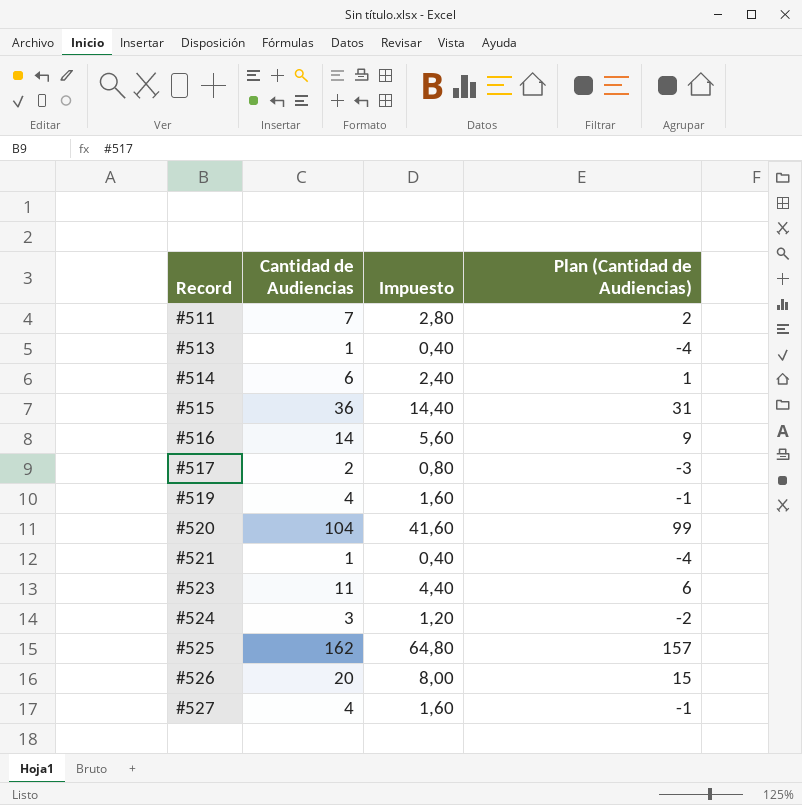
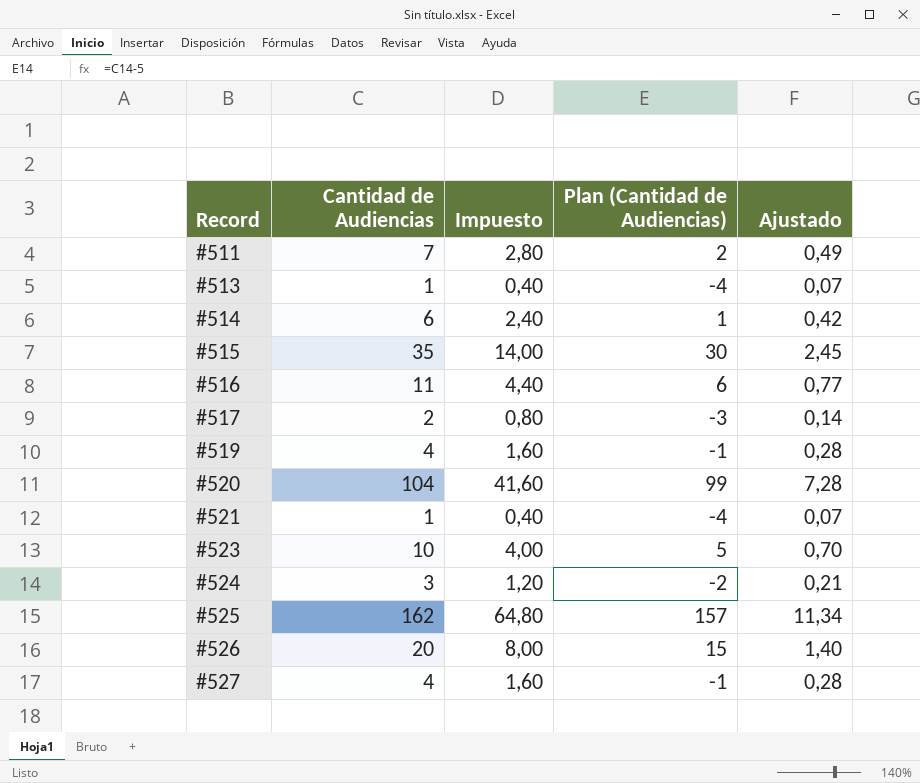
column Ajustado | formula: none -> [Cantidad de Audiencias] * 0,07
#515 | Cantidad de Audiencias: 36 -> 35
#515 | Impuesto: 14,40 -> 14,00
#515 | Plan (Cantidad de Audiencias): 31 -> 30
#516 | Cantidad de Audiencias: 14 -> 11
#516 | Impuesto: 5,60 -> 4,40
#516 | Plan (Cantidad de Audiencias): 9 -> 6
#523 | Cantidad de Audiencias: 11 -> 10
#523 | Impuesto: 4,40 -> 4,00
#523 | Plan (Cantidad de Audiencias): 6 -> 5

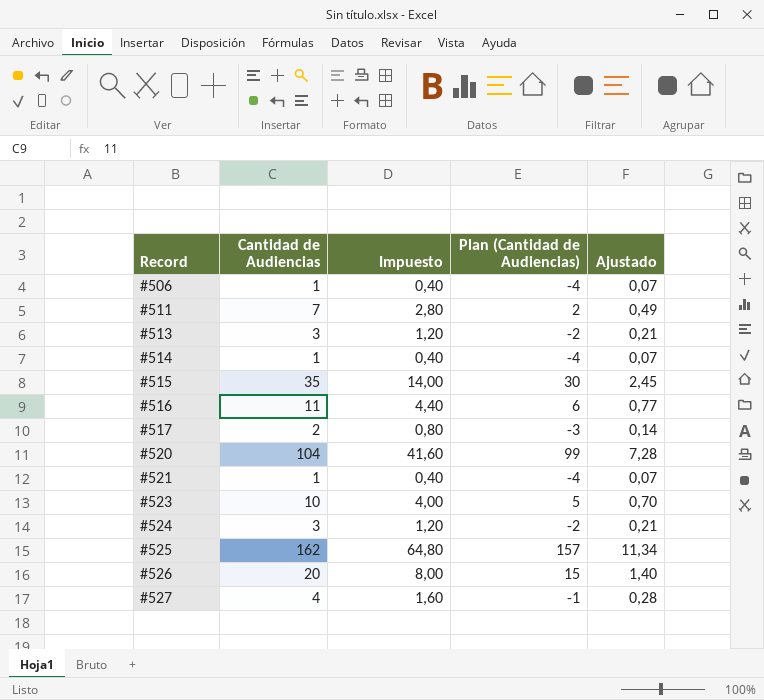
row #519: 4 | 1,60 | -1 | 0,28 -> none
row #506: none -> 1 | 0,40 | -4 | 0,07
#513 | Cantidad de Audiencias: 1 -> 3
#513 | Impuesto: 0,40 -> 1,20
#513 | Plan (Cantidad de Audiencias): -4 -> -2
#513 | Ajustado: 0,07 -> 0,21
#514 | Cantidad de Audiencias: 6 -> 1
#514 | Impuesto: 2,40 -> 0,40
#514 | Plan (Cantidad de Audiencias): 1 -> -4
#514 | Ajustado: 0,42 -> 0,07

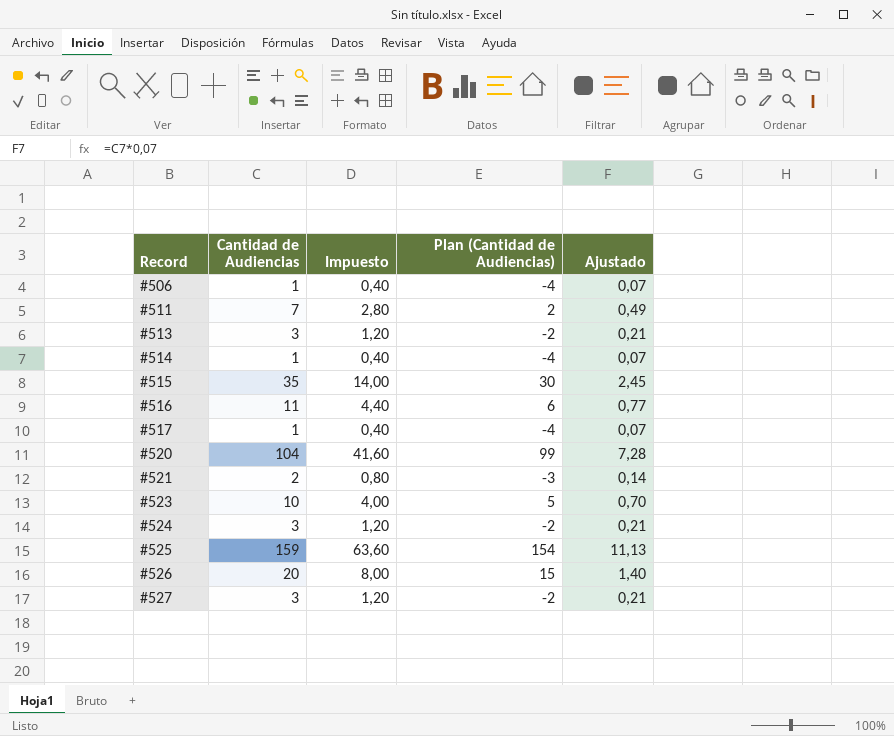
#517 | Cantidad de Audiencias: 2 -> 1
#517 | Impuesto: 0,80 -> 0,40
#517 | Plan (Cantidad de Audiencias): -3 -> -4
#517 | Ajustado: 0,14 -> 0,07
#521 | Cantidad de Audiencias: 1 -> 2
#521 | Impuesto: 0,40 -> 0,80
#521 | Plan (Cantidad de Audiencias): -4 -> -3
#521 | Ajustado: 0,07 -> 0,14
#525 | Cantidad de Audiencias: 162 -> 159
#525 | Impuesto: 64,80 -> 63,60
#525 | Plan (Cantidad de Audiencias): 157 -> 154
#525 | Ajustado: 11,34 -> 11,13
#527 | Cantidad de Audiencias: 4 -> 3
#527 | Impuesto: 1,60 -> 1,20
#527 | Plan (Cantidad de Audiencias): -1 -> -2
#527 | Ajustado: 0,28 -> 0,21

